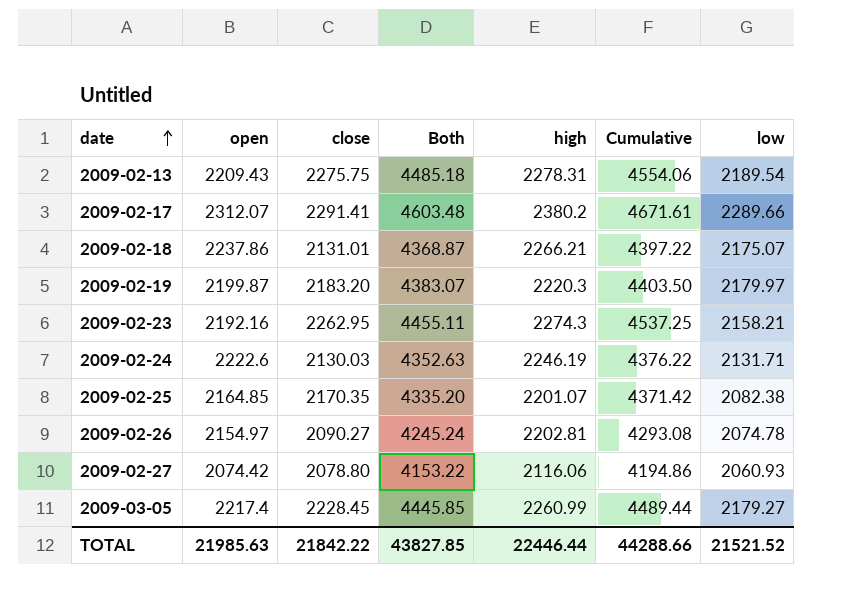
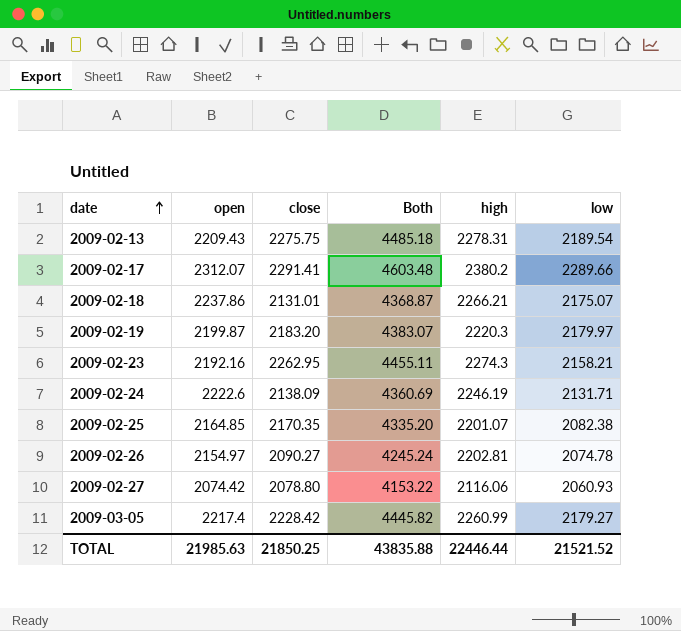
column Cumulative | formula: [close] + [high] -> none
2009-02-24 | close: 2130.03 -> 2138.09
2009-02-24 | Both: 4352.63 -> 4360.69
2009-03-05 | close: 2228.45 -> 2228.42
2009-03-05 | Both: 4445.85 -> 4445.82
TOTAL | close: 21842.22 -> 21850.25
TOTAL | Both: 43827.85 -> 43835.88

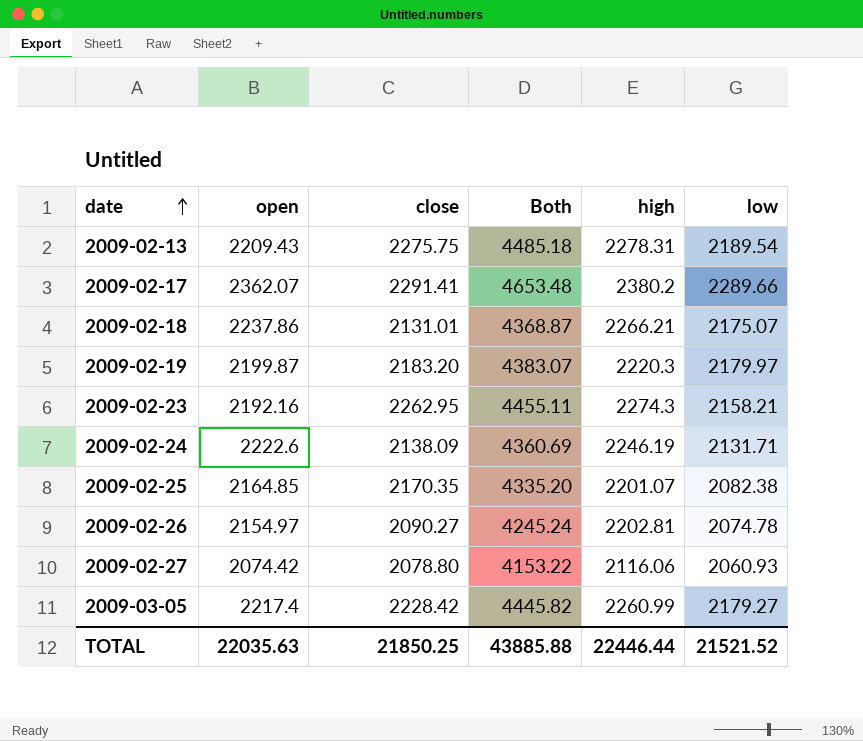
2009-02-17 | open: 2312.07 -> 2362.07
2009-02-17 | Both: 4603.48 -> 4653.48
TOTAL | open: 21985.63 -> 22035.63
TOTAL | Both: 43835.88 -> 43885.88

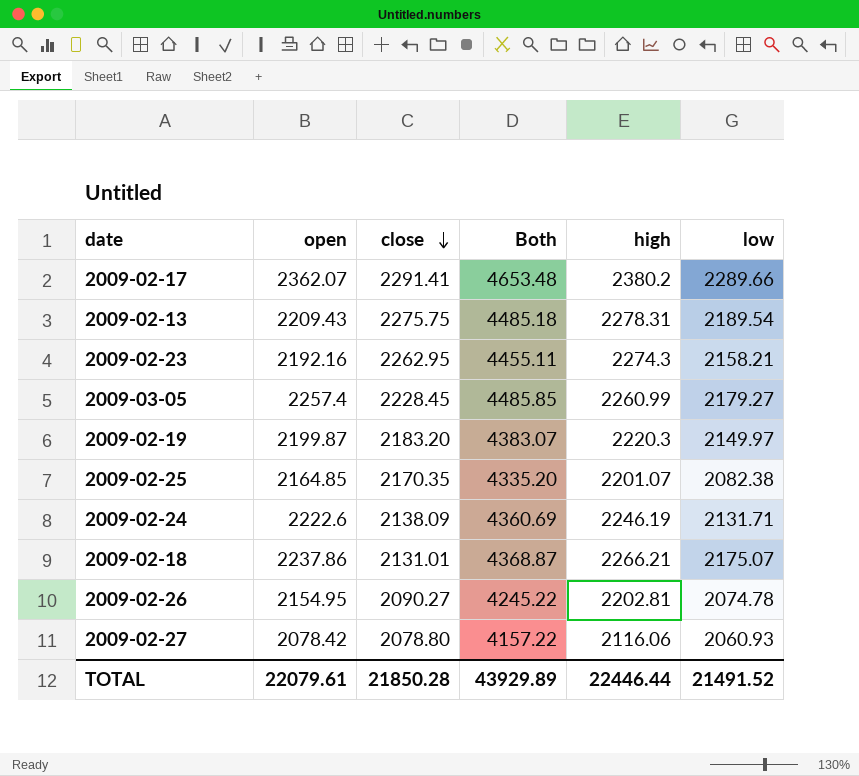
row order: date ascending -> close descending
2009-03-05 | open: 2217.4 -> 2257.4
2009-03-05 | close: 2228.42 -> 2228.45
2009-03-05 | Both: 4445.82 -> 4485.85
2009-02-19 | low: 2179.97 -> 2149.97
2009-02-26 | open: 2154.97 -> 2154.95
2009-02-26 | Both: 4245.24 -> 4245.22
2009-02-27 | open: 2074.42 -> 2078.42
2009-02-27 | Both: 4153.22 -> 4157.22
TOTAL | open: 22035.63 -> 22079.61
TOTAL | close: 21850.25 -> 21850.28
TOTAL | Both: 43885.88 -> 43929.89
TOTAL | low: 21521.52 -> 21491.52

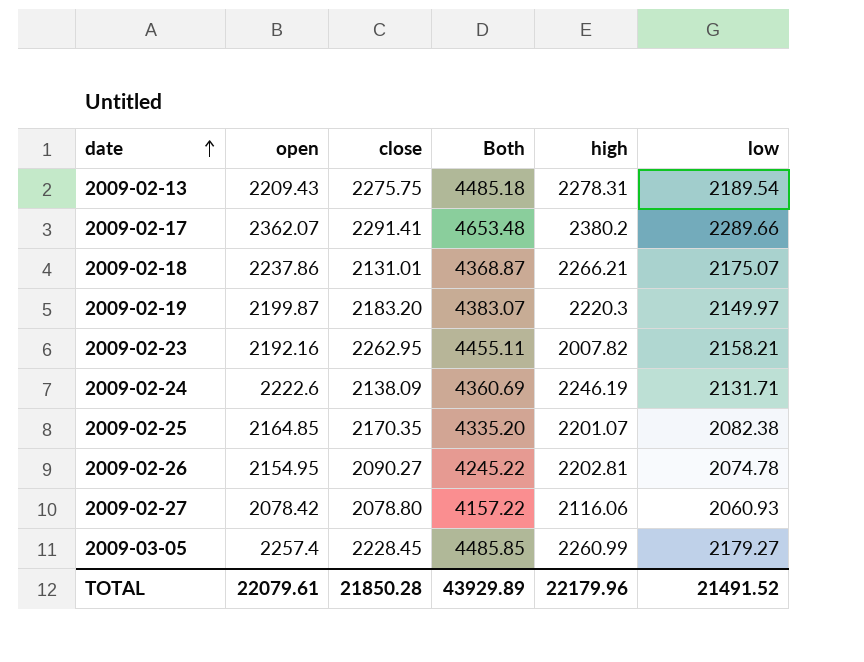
row order: close descending -> date ascending
2009-02-23 | high: 2274.3 -> 2007.82
TOTAL | high: 22446.44 -> 22179.96

